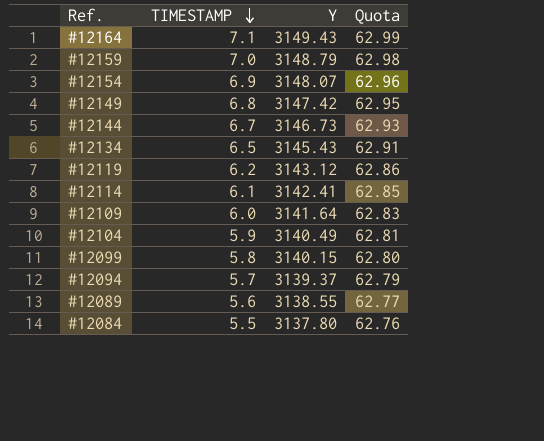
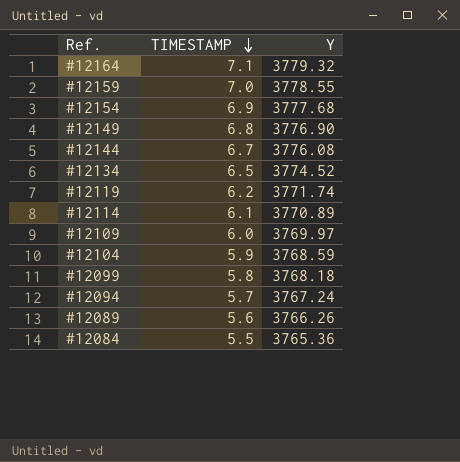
column Quota | formula: [Y] * 0.02 -> none
#12164 | Y: 3149.43 -> 3779.32
#12159 | Y: 3148.79 -> 3778.55
#12154 | Y: 3148.07 -> 3777.68
#12149 | Y: 3147.42 -> 3776.90
#12144 | Y: 3146.73 -> 3776.08
#12134 | Y: 3145.43 -> 3774.52
#12119 | Y: 3143.12 -> 3771.74
#12114 | Y: 3142.41 -> 3770.89
#12109 | Y: 3141.64 -> 3769.97
#12104 | Y: 3140.49 -> 3768.59
#12099 | Y: 3140.15 -> 3768.18
#12094 | Y: 3139.37 -> 3767.24
#12089 | Y: 3138.55 -> 3766.26
#12084 | Y: 3137.80 -> 3765.36

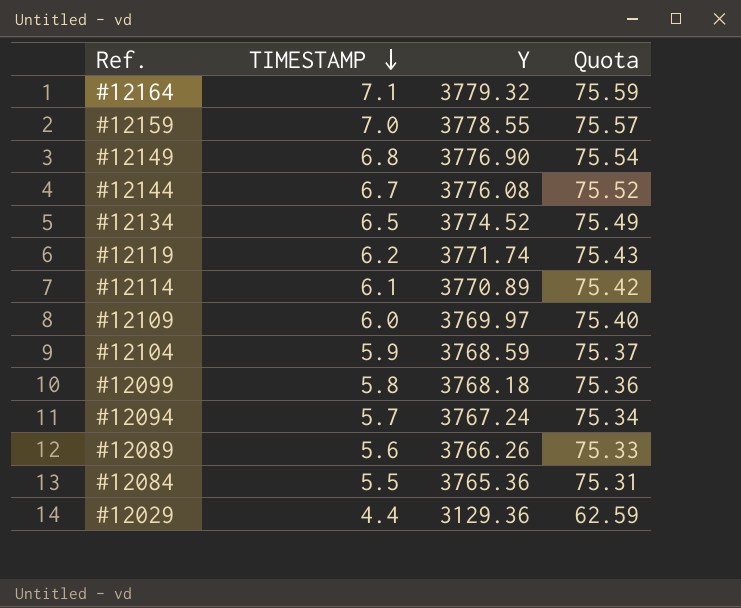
column Quota | formula: none -> [Y] * 0.02
row #12154: 6.9 | 3777.68 -> none
row #12029: none -> 4.4 | 3129.36 | 62.59

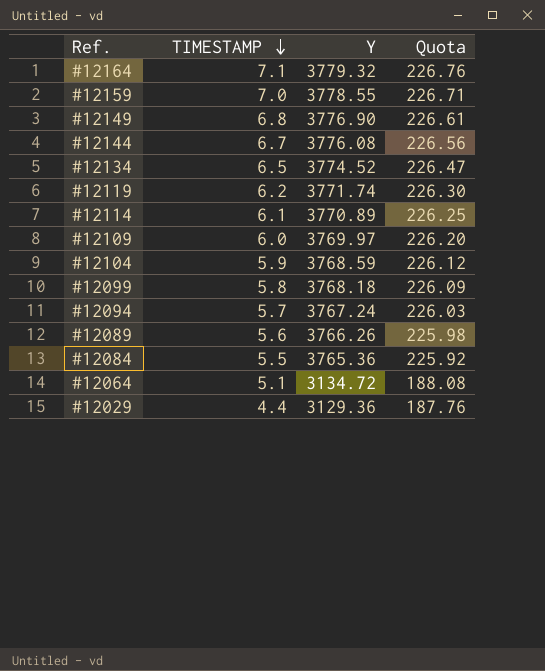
column Quota | formula: [Y] * 0.02 -> [Y] * 0.06
row #12064: none -> 5.1 | 3134.72 | 188.08

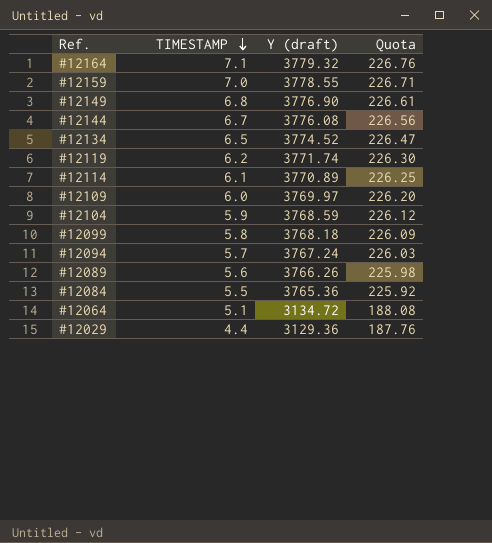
column name: Y -> Y (draft)

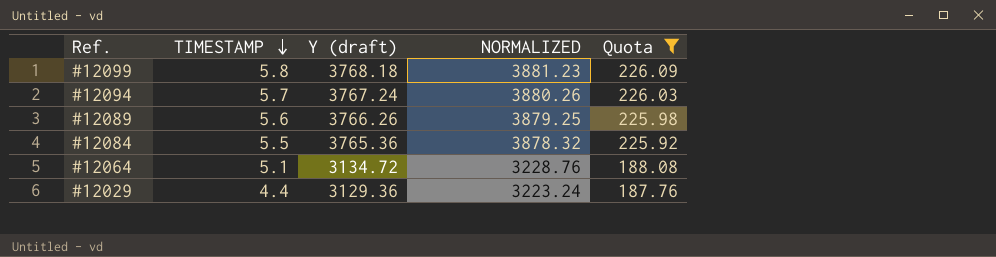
filter: none -> Quota <= 226.09
column NORMALIZED | formula: none -> [Y (draft)] * 1.03

